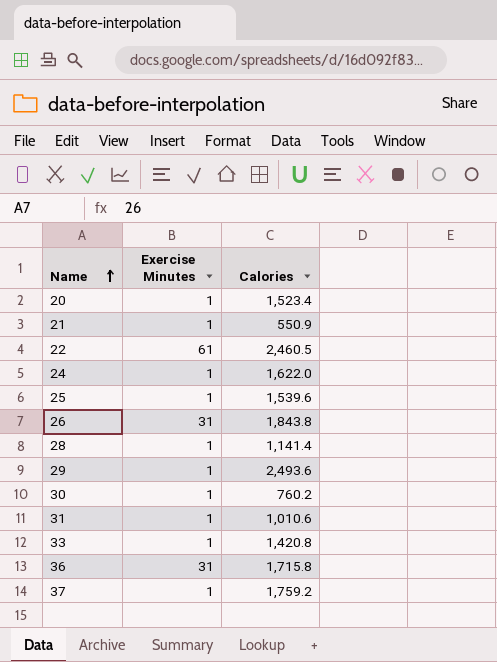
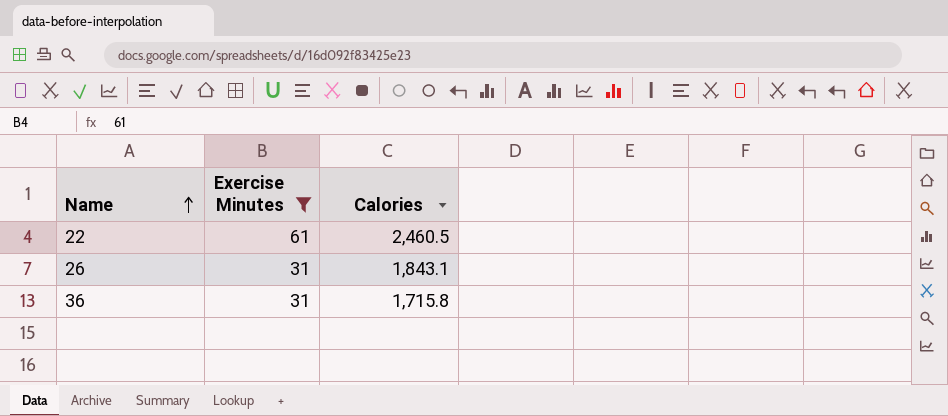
filter: none -> Exercise Minutes != 1
26 | Calories: 1,843.8 -> 1,843.1

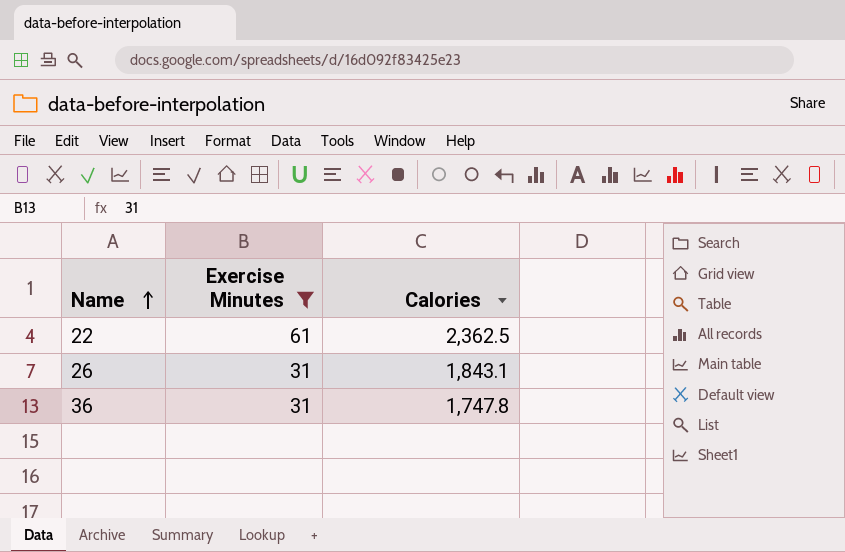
22 | Calories: 2,460.5 -> 2,362.5
36 | Calories: 1,715.8 -> 1,747.8

